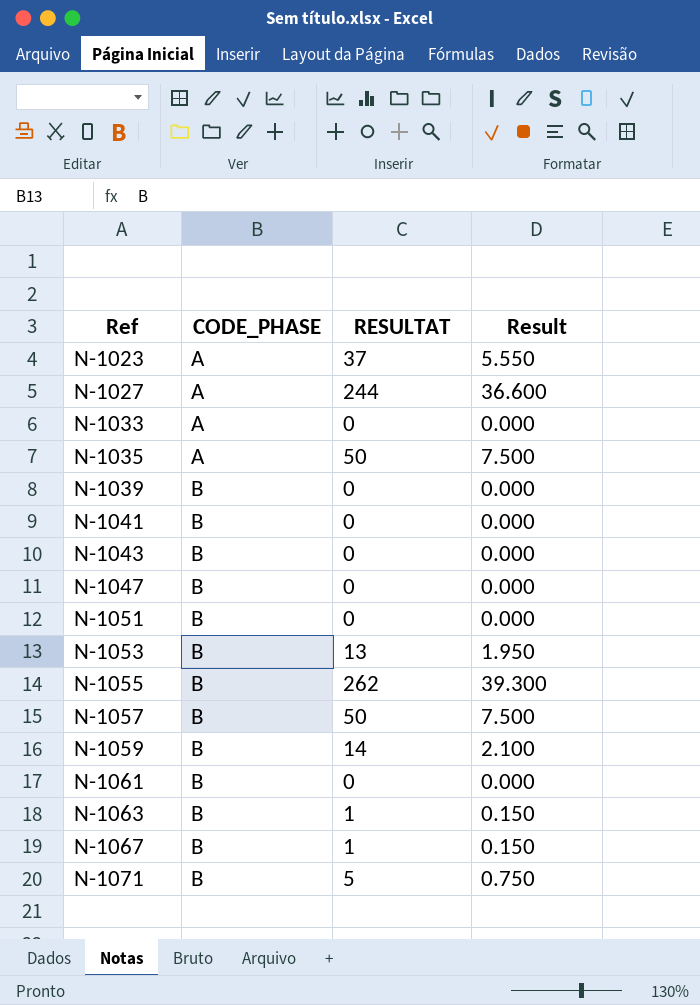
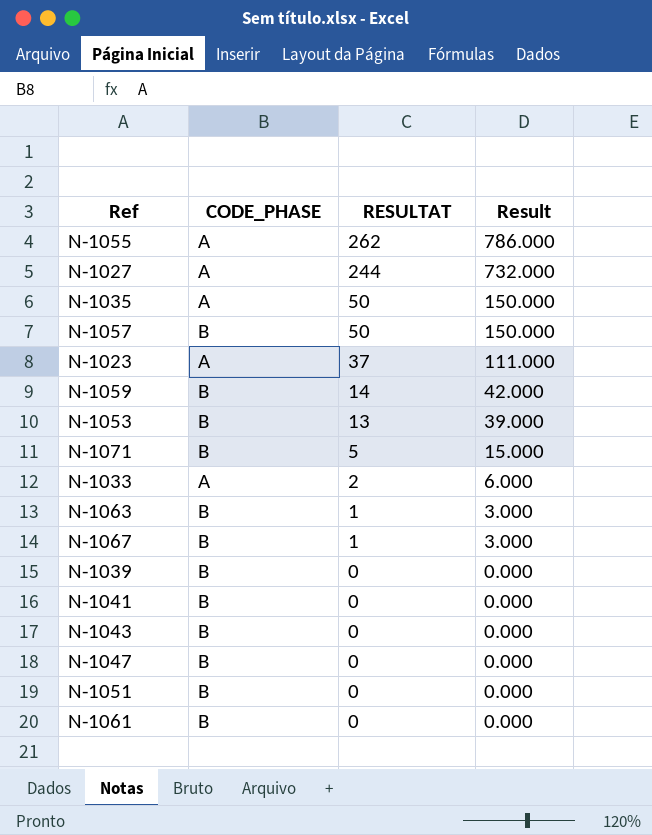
row order: Ref ascending -> RESULTAT descending
column Result | formula: [RESULTAT] * 0.15 -> [RESULTAT] * 3
N-1055 | CODE_PHASE: B -> A
N-1033 | RESULTAT: 0 -> 2

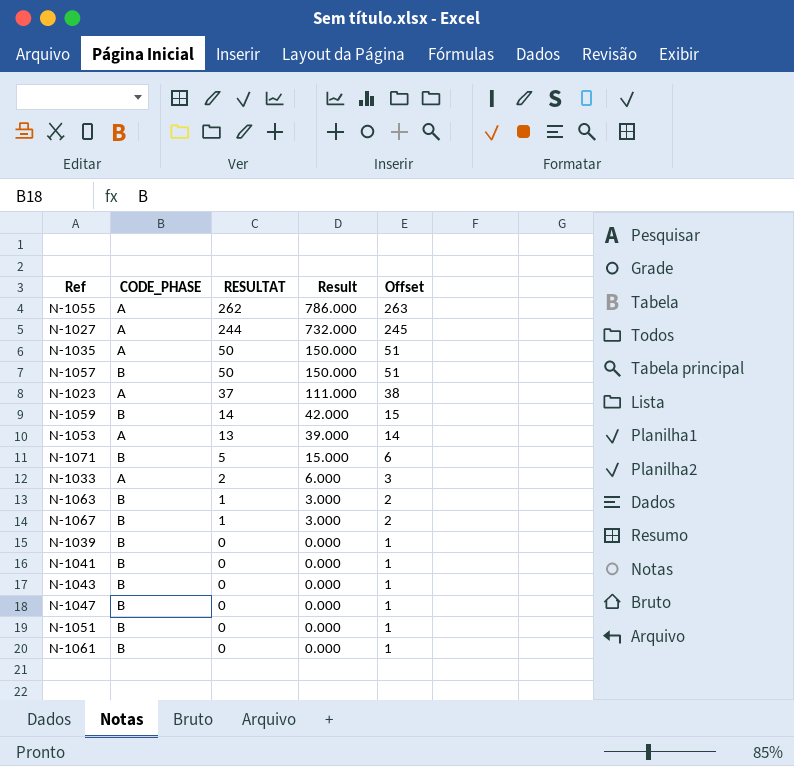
column Offset | formula: none -> [RESULTAT] + 1
N-1053 | CODE_PHASE: B -> A

